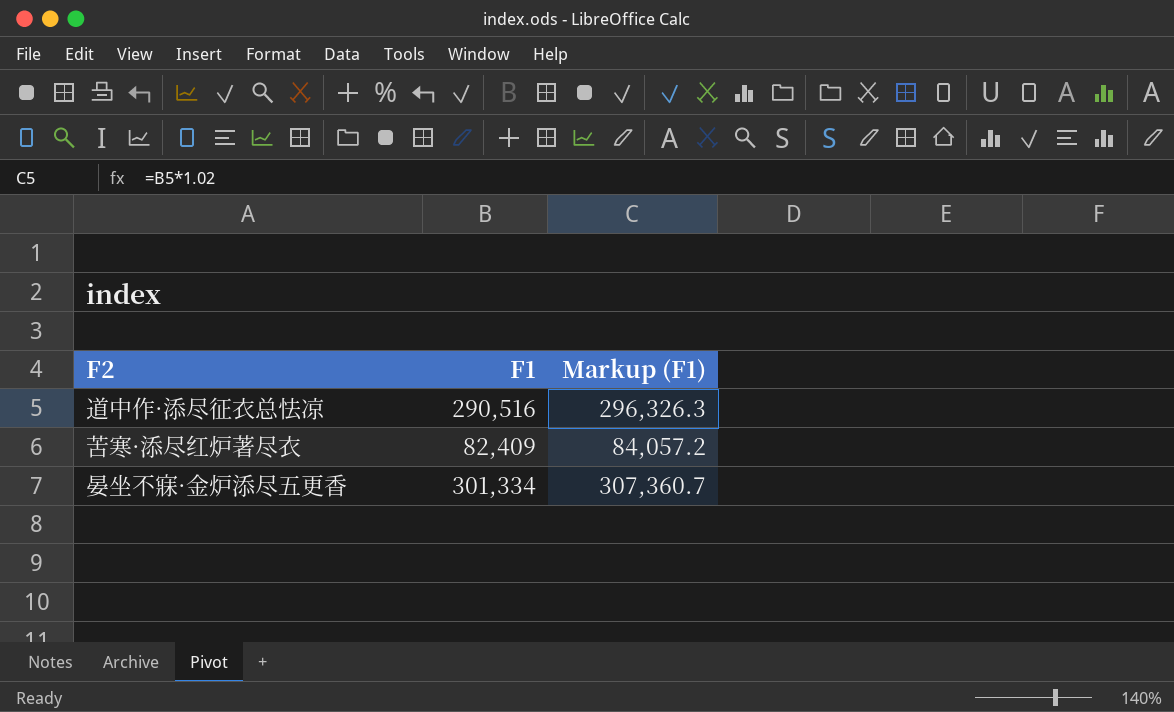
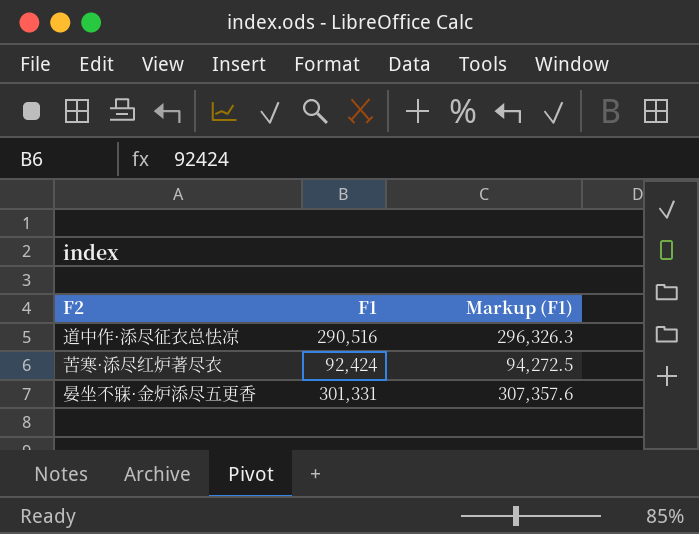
苦寒·添尽红炉著尽衣 | F1: 82,409 -> 92,424
苦寒·添尽红炉著尽衣 | Markup (F1): 84,057.2 -> 94,272.5
晏坐不寐·金炉添尽五更香 | F1: 301,334 -> 301,331
晏坐不寐·金炉添尽五更香 | Markup (F1): 307,360.7 -> 307,357.6

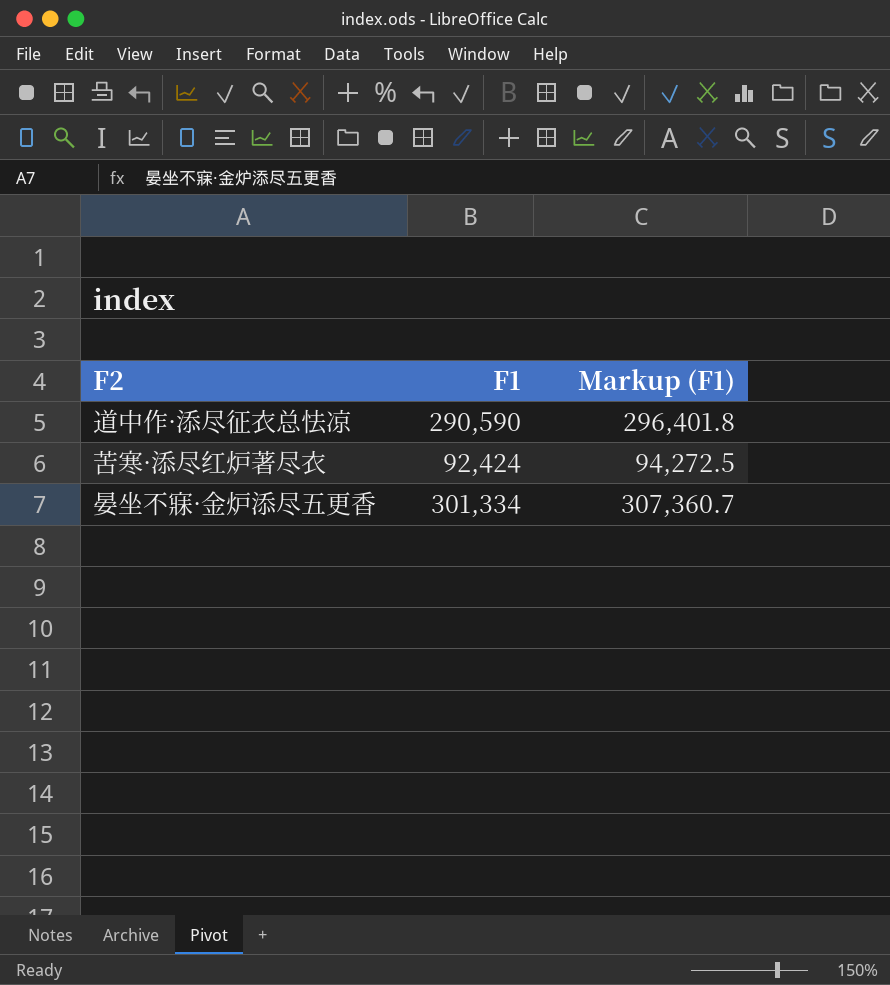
道中作·添尽征衣总怯凉 | F1: 290,516 -> 290,590
道中作·添尽征衣总怯凉 | Markup (F1): 296,326.3 -> 296,401.8
晏坐不寐·金炉添尽五更香 | F1: 301,331 -> 301,334
晏坐不寐·金炉添尽五更香 | Markup (F1): 307,357.6 -> 307,360.7

